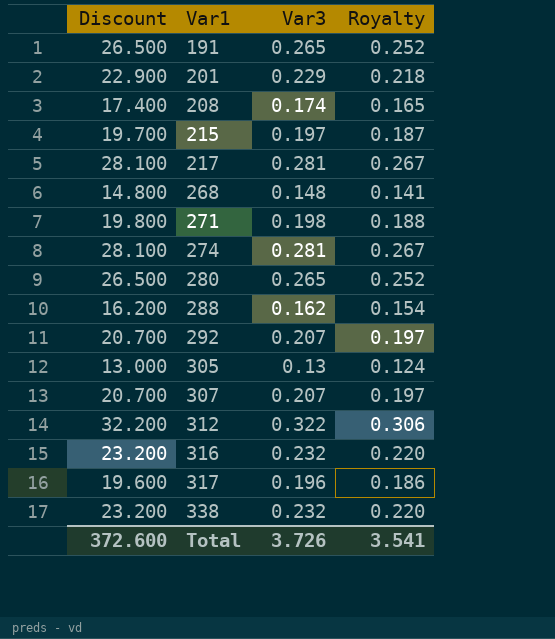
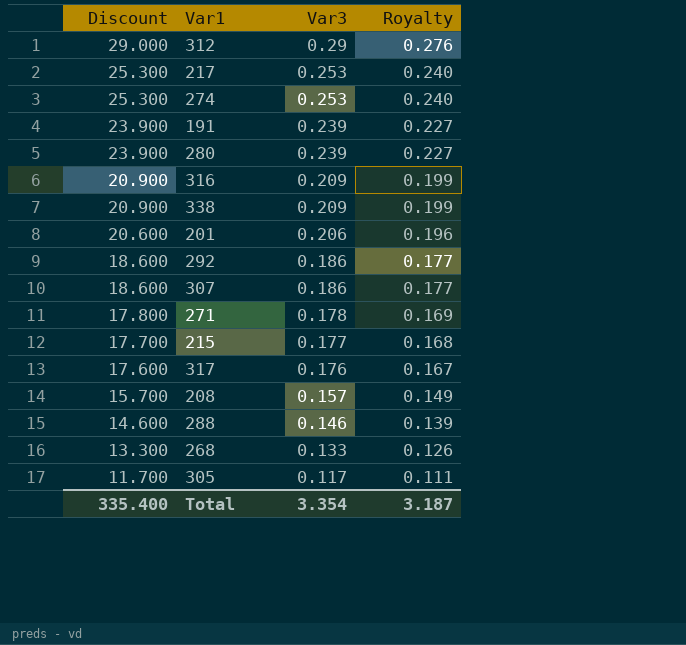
row order: Var1 ascending -> Discount descending
312 | Discount: 32.200 -> 29.000
312 | Var3: 0.322 -> 0.29
312 | Royalty: 0.306 -> 0.276
217 | Discount: 28.100 -> 25.300
217 | Var3: 0.281 -> 0.253
217 | Royalty: 0.267 -> 0.240
274 | Discount: 28.100 -> 25.300
274 | Var3: 0.281 -> 0.253
274 | Royalty: 0.267 -> 0.240
191 | Discount: 26.500 -> 23.900
191 | Var3: 0.265 -> 0.239
191 | Royalty: 0.252 -> 0.227
280 | Discount: 26.500 -> 23.900
280 | Var3: 0.265 -> 0.239
280 | Royalty: 0.252 -> 0.227
316 | Discount: 23.200 -> 20.900
316 | Var3: 0.232 -> 0.209
316 | Royalty: 0.220 -> 0.199
338 | Discount: 23.200 -> 20.900
338 | Var3: 0.232 -> 0.209
338 | Royalty: 0.220 -> 0.199
201 | Discount: 22.900 -> 20.600
201 | Var3: 0.229 -> 0.206
201 | Royalty: 0.218 -> 0.196
292 | Discount: 20.700 -> 18.600
292 | Var3: 0.207 -> 0.186
292 | Royalty: 0.197 -> 0.177
307 | Discount: 20.700 -> 18.600
307 | Var3: 0.207 -> 0.186
307 | Royalty: 0.197 -> 0.177
271 | Discount: 19.800 -> 17.800
271 | Var3: 0.198 -> 0.178
271 | Royalty: 0.188 -> 0.169
215 | Discount: 19.700 -> 17.700
215 | Var3: 0.197 -> 0.177
215 | Royalty: 0.187 -> 0.168
317 | Discount: 19.600 -> 17.600
317 | Var3: 0.196 -> 0.176
317 | Royalty: 0.186 -> 0.167
208 | Discount: 17.400 -> 15.700
208 | Var3: 0.174 -> 0.157
208 | Royalty: 0.165 -> 0.149
288 | Discount: 16.200 -> 14.600
288 | Var3: 0.162 -> 0.146
288 | Royalty: 0.154 -> 0.139
268 | Discount: 14.800 -> 13.300
268 | Var3: 0.148 -> 0.133
268 | Royalty: 0.141 -> 0.126
305 | Discount: 13.000 -> 11.700
305 | Var3: 0.13 -> 0.117
305 | Royalty: 0.124 -> 0.111
Total | Discount: 372.600 -> 335.400
Total | Var3: 3.726 -> 3.354
Total | Royalty: 3.541 -> 3.187

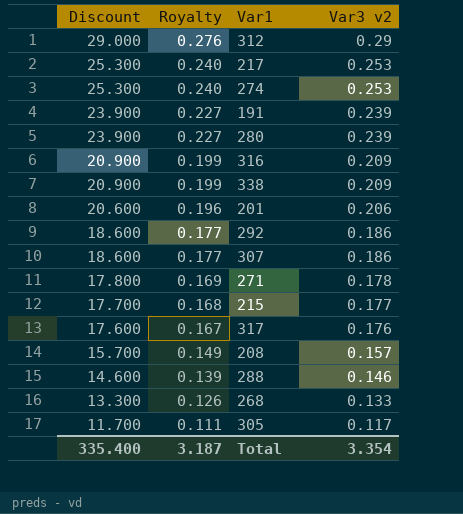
column Royalty | position: 4 -> 2
column name: Var3 -> Var3 v2

